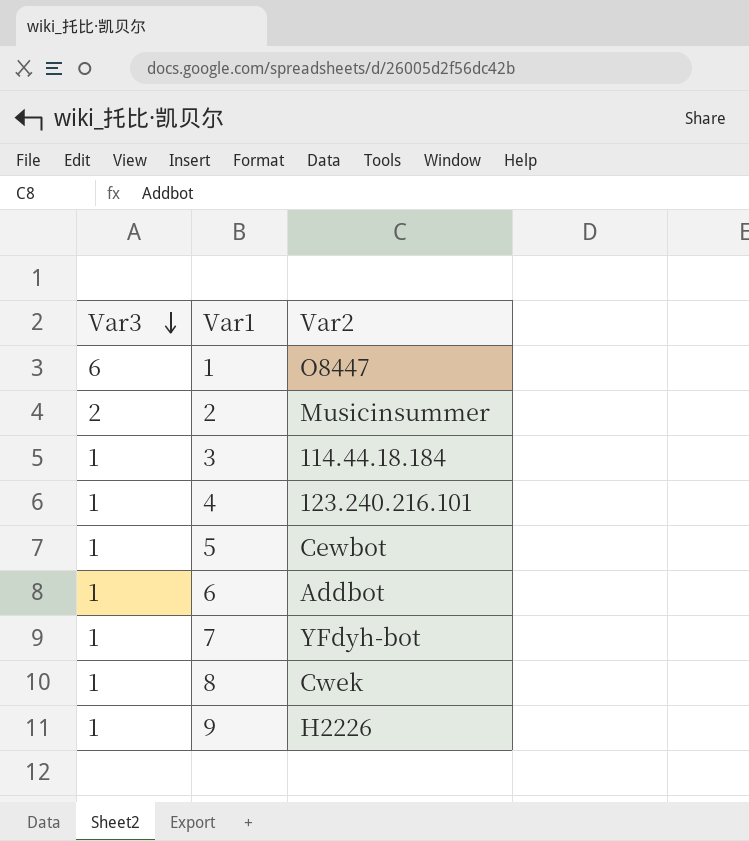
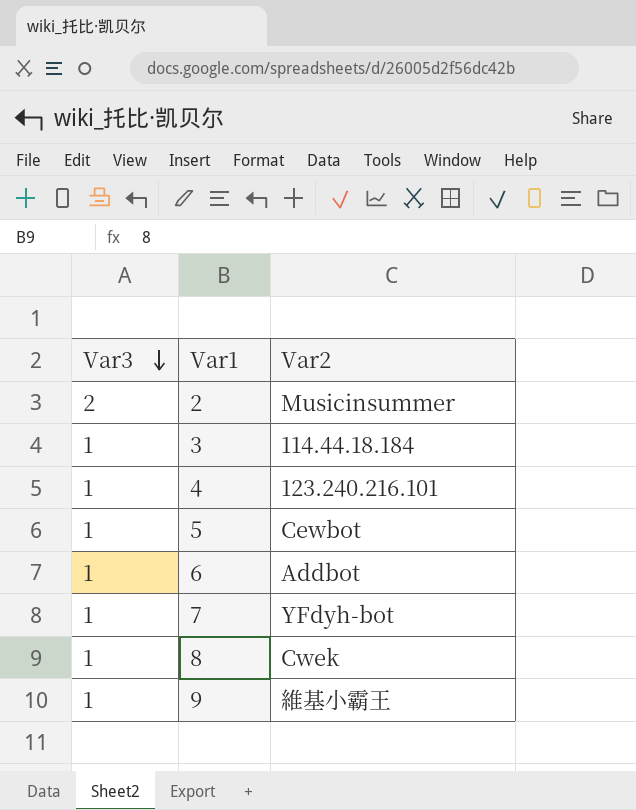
row 1: 6 | O8447 -> none
9 | Var2: H2226 -> 維基小霸王

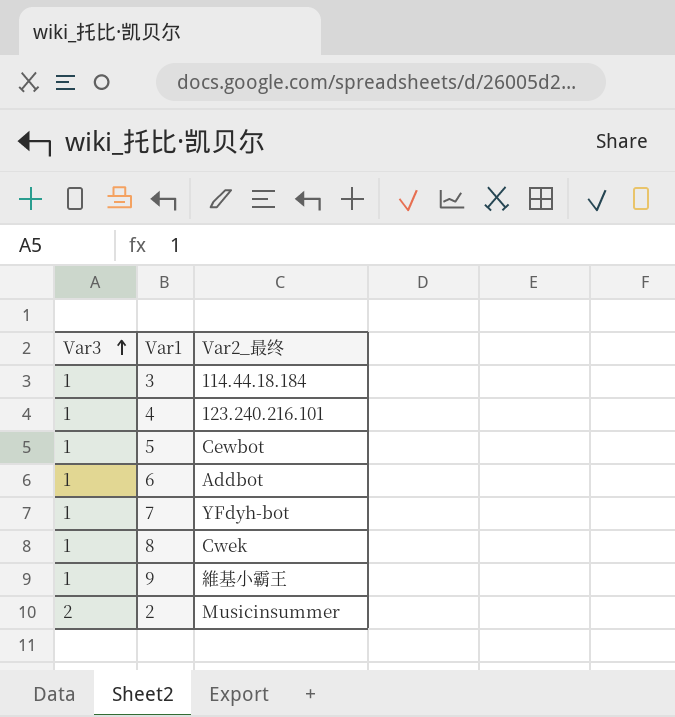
row order: Var3 descending -> Var3 ascending
column name: Var2 -> Var2_最终

